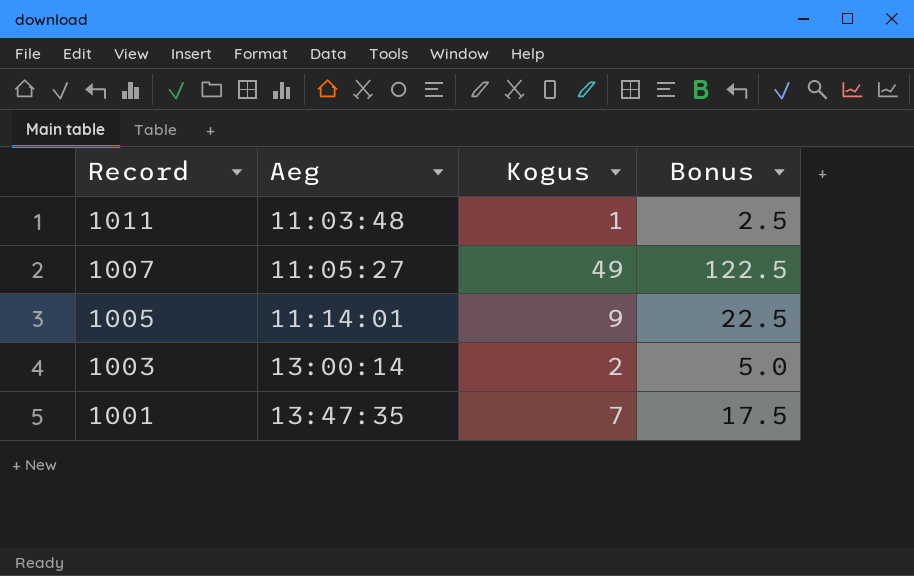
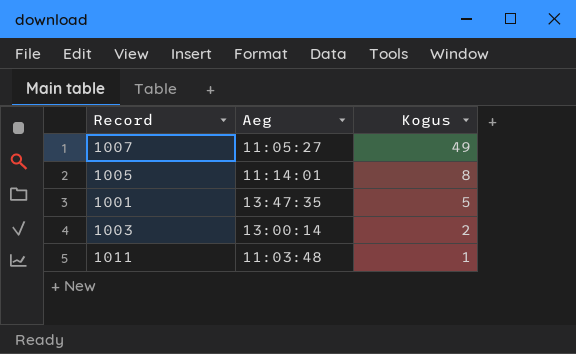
row order: Record descending -> Kogus descending
column Bonus | formula: [Kogus] * 2.5 -> none
1005 | Kogus: 9 -> 8
1001 | Kogus: 7 -> 5

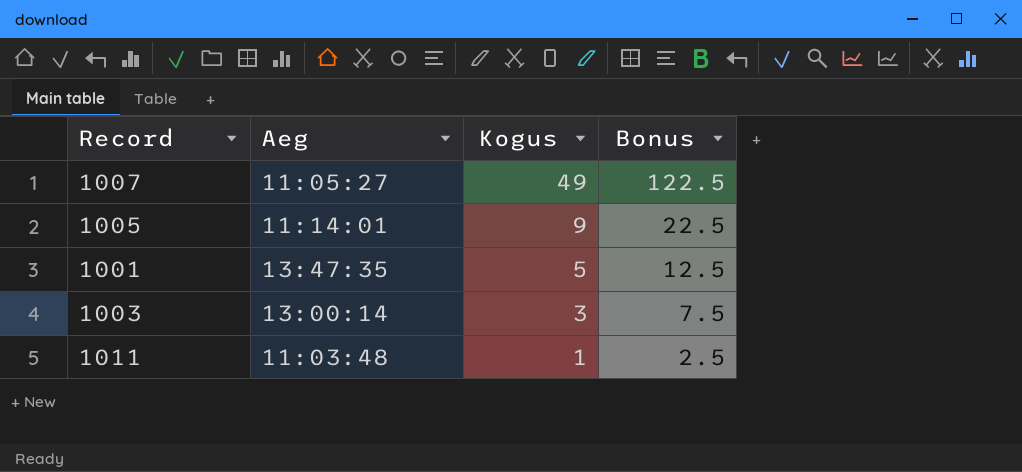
column Bonus | formula: none -> [Kogus] * 2.5
1005 | Kogus: 8 -> 9
1003 | Kogus: 2 -> 3

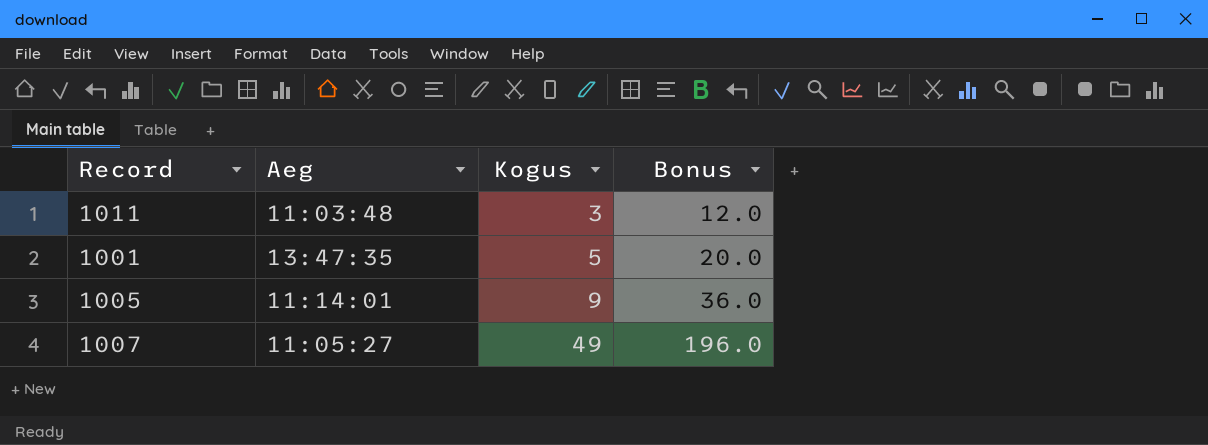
row order: Kogus descending -> Kogus ascending
column Bonus | formula: [Kogus] * 2.5 -> [Kogus] * 4
row 1003: 13:00:14 | 3 | 7.5 -> none
1011 | Kogus: 1 -> 3

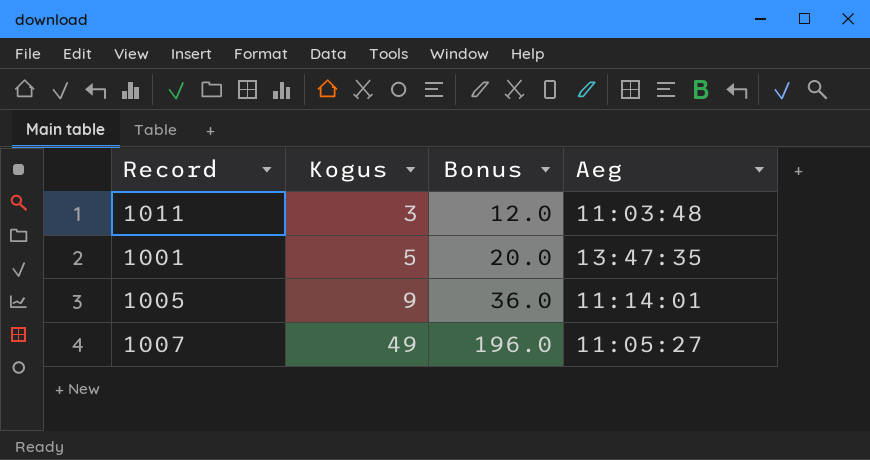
column Aeg | position: 2 -> 4

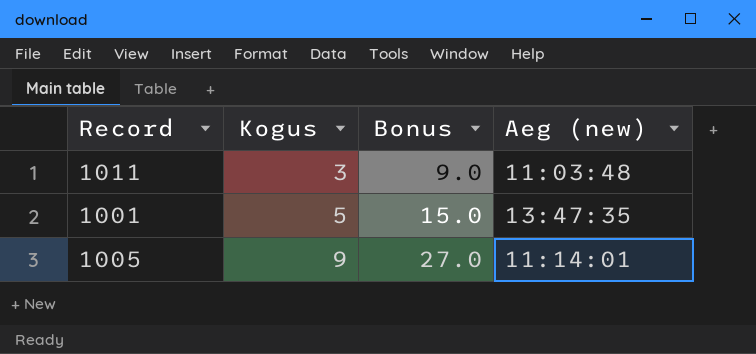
column Bonus | formula: [Kogus] * 4 -> [Kogus] * 3
column name: Aeg -> Aeg (new)
row 1007: 49 | 196.0 | 11:05:27 -> none

